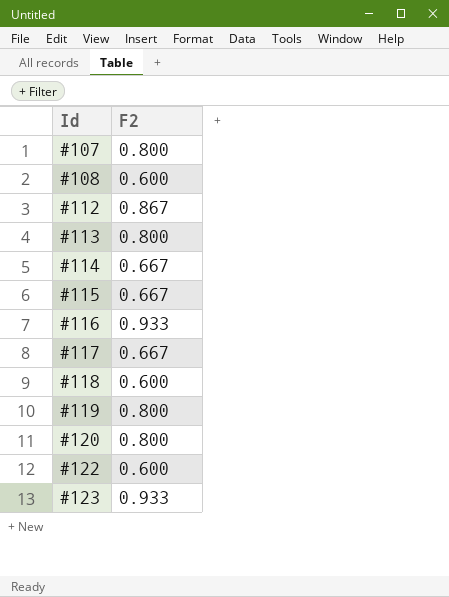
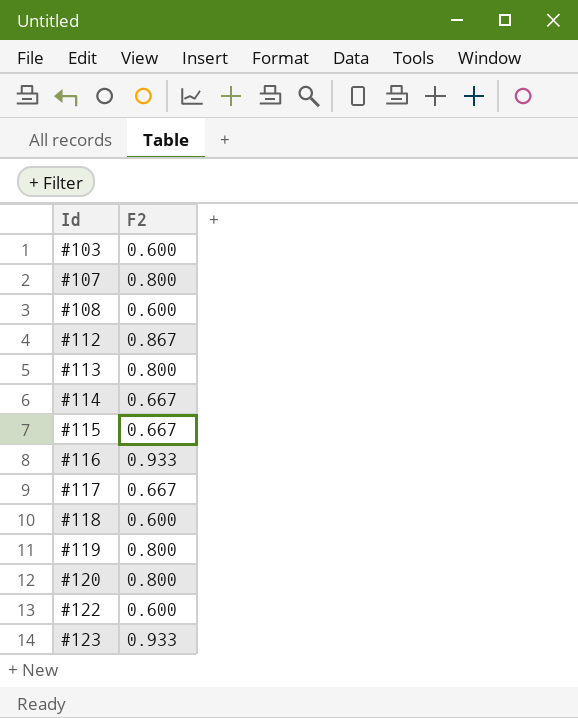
row #103: none -> 0.600

